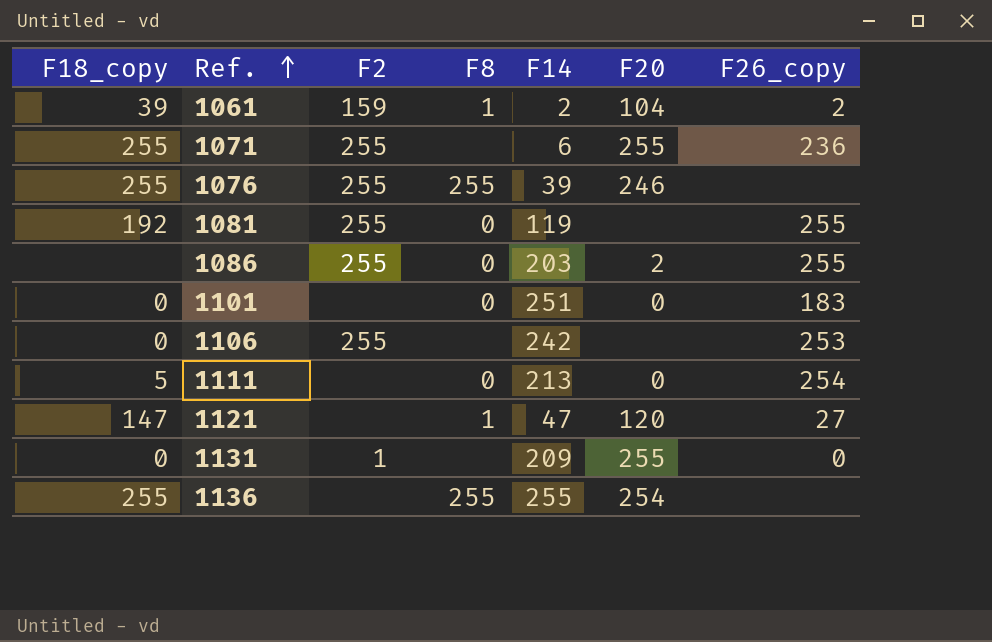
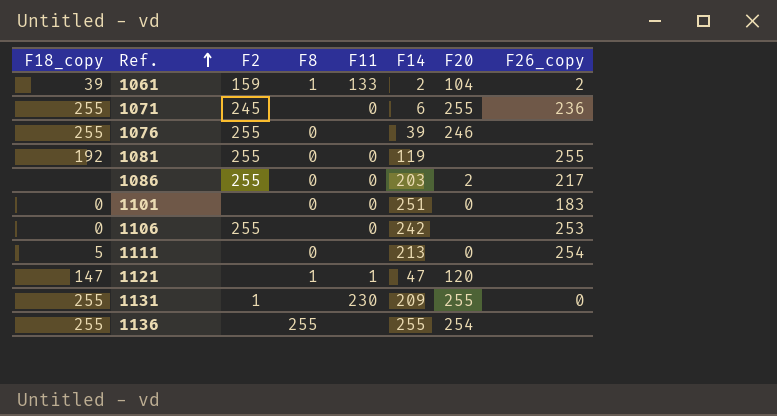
column F11 | position: none -> 5
1071 | F2: 255 -> 245
1076 | F8: 255 -> 0
1086 | F26_copy: 255 -> 217
1121 | F26_copy: 27 -> none
1131 | F18_copy: 0 -> 255

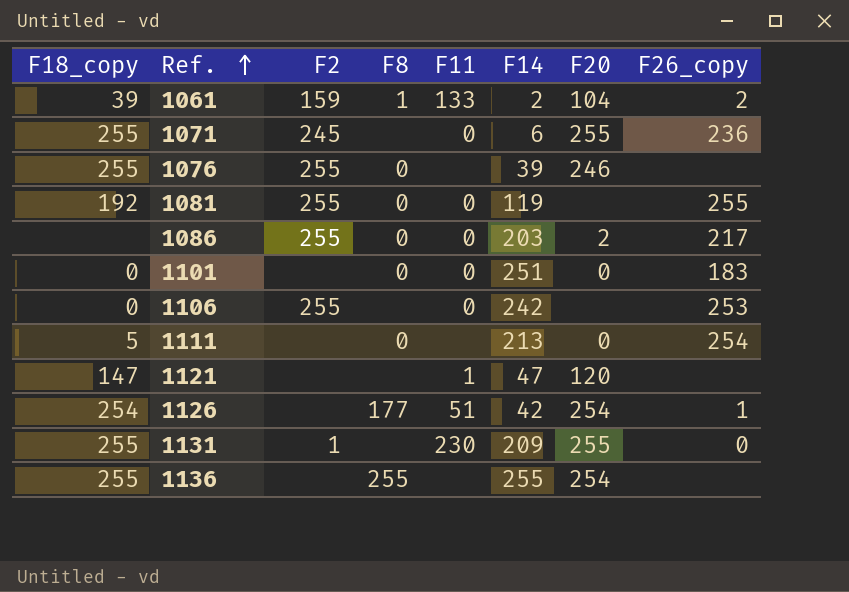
1121 | F8: 1 -> none
row 1126: none -> 254 | none | 177 | 51 | 42 | 254 | 1

